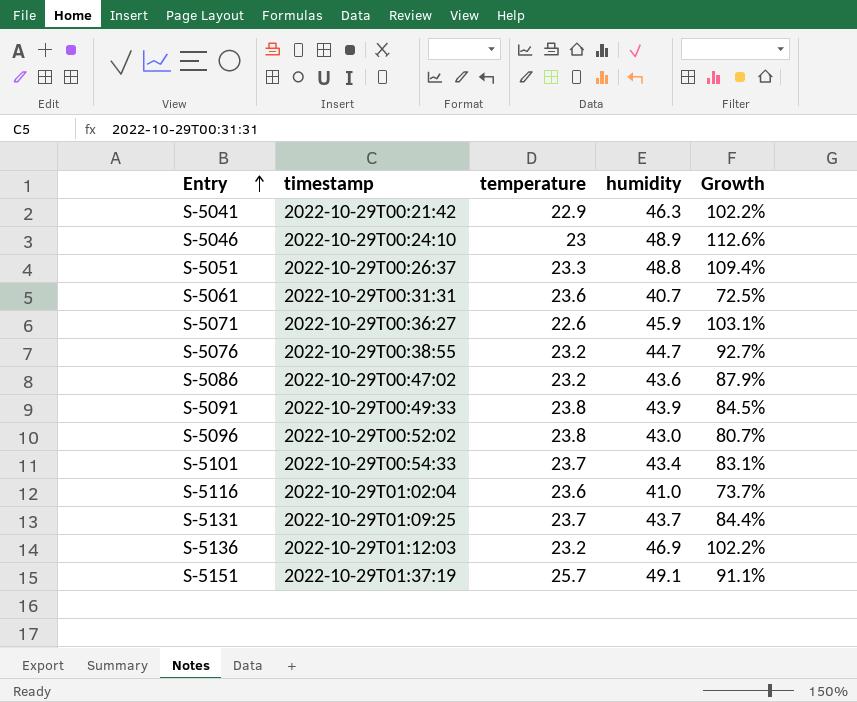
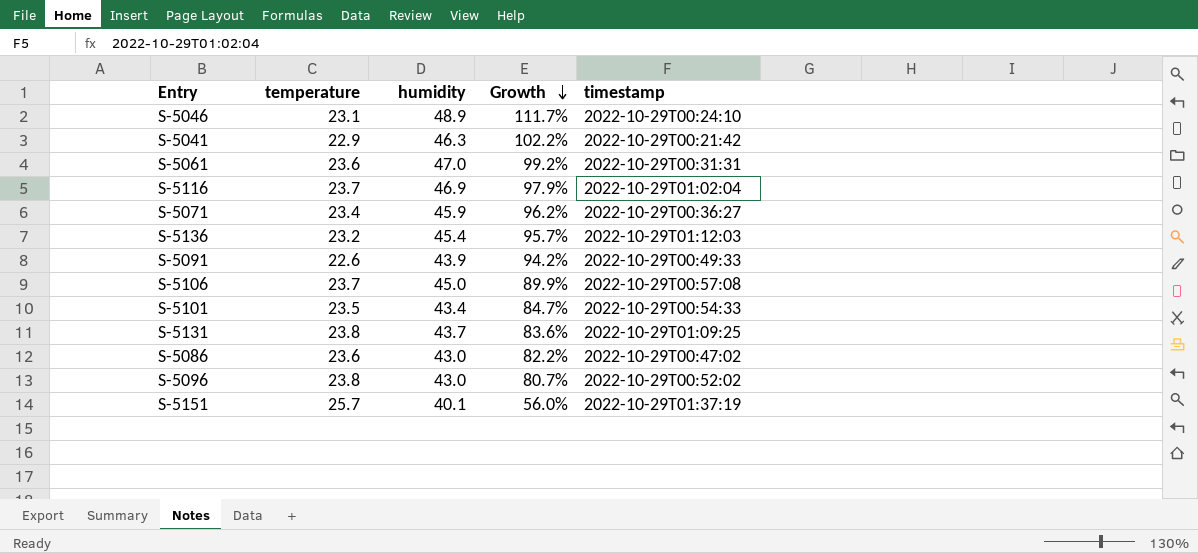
row order: Entry ascending -> Growth descending
column timestamp | position: 2 -> 5
row S-5051: 2022-10-29T00:26:37 | 23.3 | 48.8 | 109.4% -> none
row S-5076: 2022-10-29T00:38:55 | 23.2 | 44.7 | 92.7% -> none
S-5046 | temperature: 23 -> 23.1
S-5046 | Growth: 112.6% -> 111.7%
S-5061 | humidity: 40.7 -> 47.0
S-5061 | Growth: 72.5% -> 99.2%
S-5116 | temperature: 23.6 -> 23.7
S-5116 | humidity: 41.0 -> 46.9
S-5116 | Growth: 73.7% -> 97.9%
S-5071 | temperature: 22.6 -> 23.4
S-5071 | Growth: 103.1% -> 96.2%
S-5136 | humidity: 46.9 -> 45.4
S-5136 | Growth: 102.2% -> 95.7%
S-5091 | temperature: 23.8 -> 22.6
S-5091 | Growth: 84.5% -> 94.2%
row S-5106: none -> 23.7 | 45.0 | 89.9% | 2022-10-29T00:57:08
S-5101 | temperature: 23.7 -> 23.5
S-5101 | Growth: 83.1% -> 84.7%
S-5131 | temperature: 23.7 -> 23.8
S-5131 | Growth: 84.4% -> 83.6%
S-5086 | temperature: 23.2 -> 23.6
S-5086 | humidity: 43.6 -> 43.0
S-5086 | Growth: 87.9% -> 82.2%
S-5151 | humidity: 49.1 -> 40.1
S-5151 | Growth: 91.1% -> 56.0%

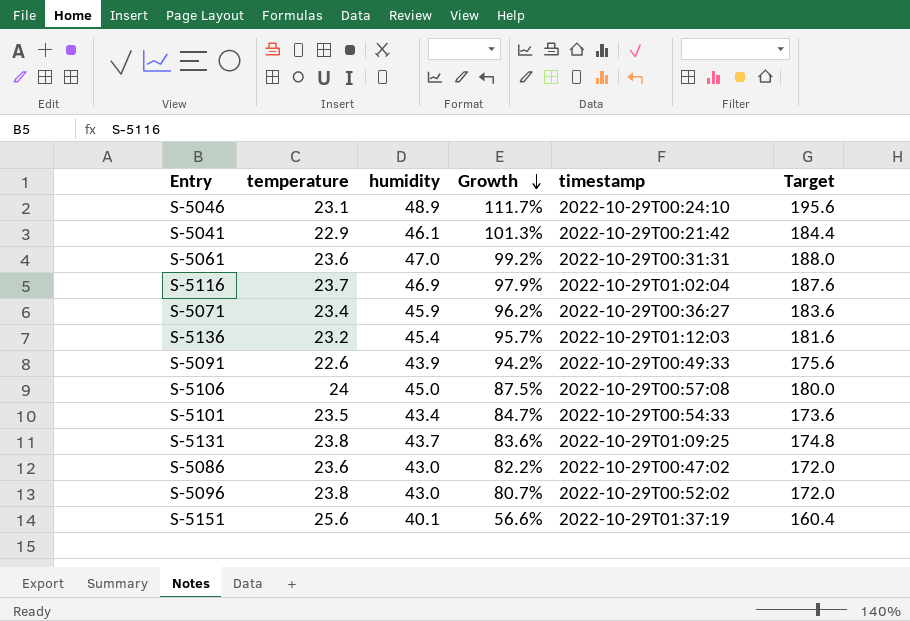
column Target | formula: none -> [humidity] * 4
S-5041 | humidity: 46.3 -> 46.1
S-5041 | Growth: 102.2% -> 101.3%
S-5106 | temperature: 23.7 -> 24
S-5106 | Growth: 89.9% -> 87.5%
S-5151 | temperature: 25.7 -> 25.6
S-5151 | Growth: 56.0% -> 56.6%

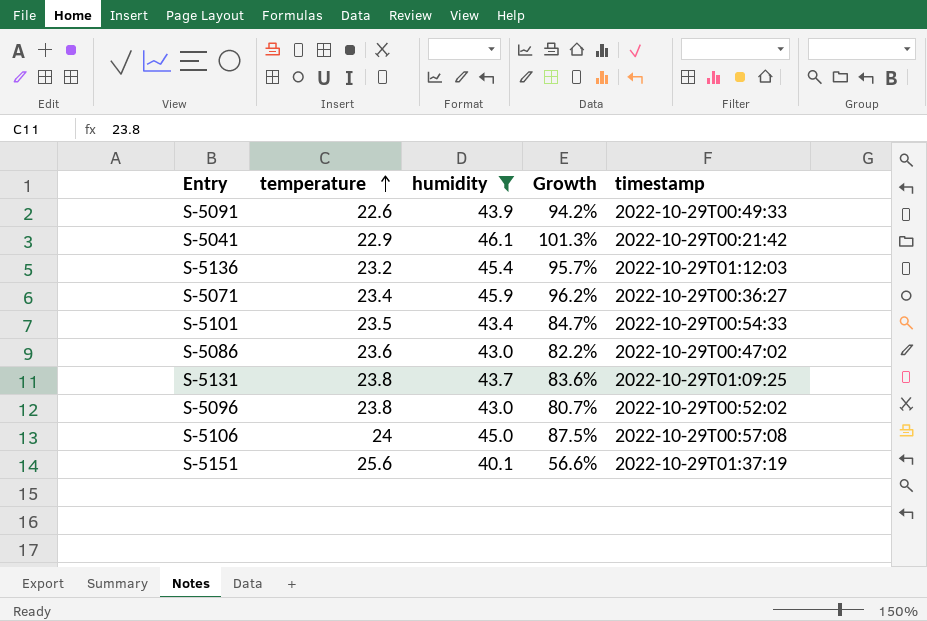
filter: none -> humidity <= 46.1
row order: Growth descending -> temperature ascending
column Target | formula: [humidity] * 4 -> none

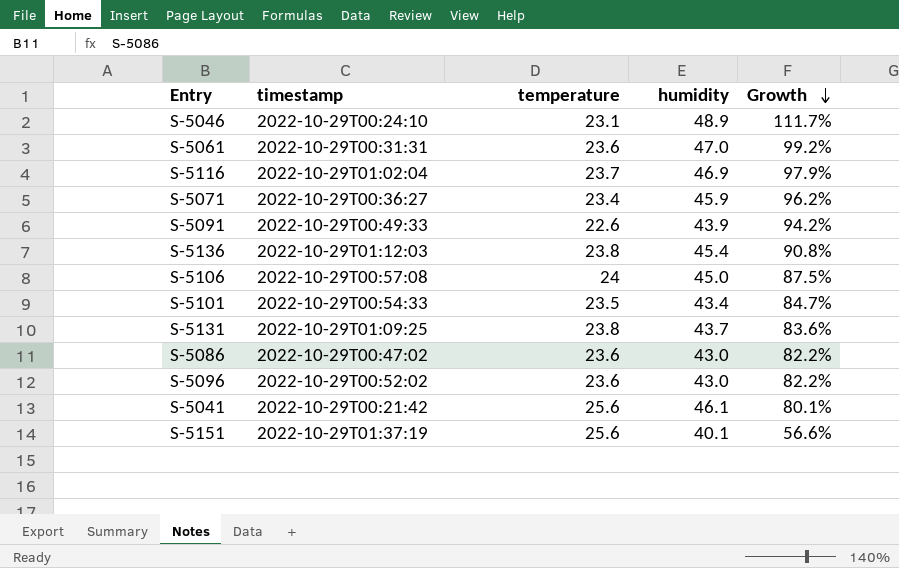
filter: humidity <= 46.1 -> none
row order: temperature ascending -> Growth descending
column timestamp | position: 5 -> 2
S-5136 | temperature: 23.2 -> 23.8
S-5136 | Growth: 95.7% -> 90.8%
S-5096 | temperature: 23.8 -> 23.6
S-5096 | Growth: 80.7% -> 82.2%
S-5041 | temperature: 22.9 -> 25.6
S-5041 | Growth: 101.3% -> 80.1%

